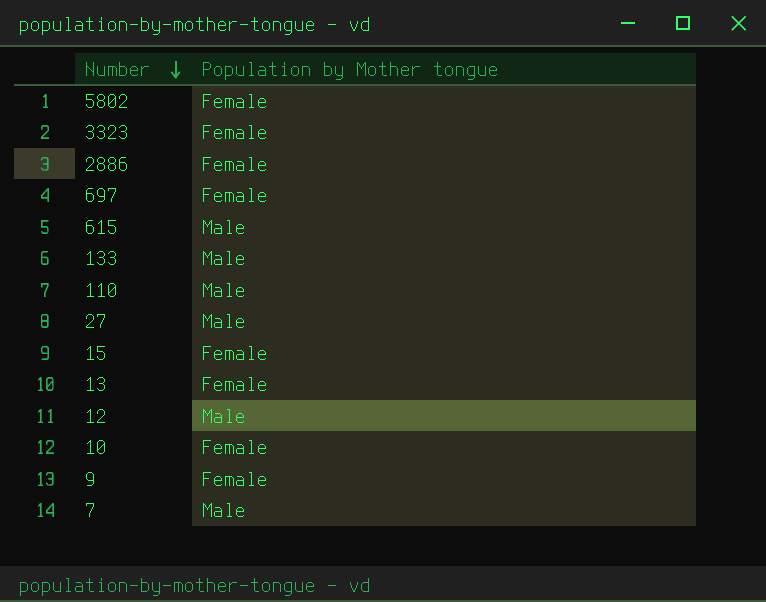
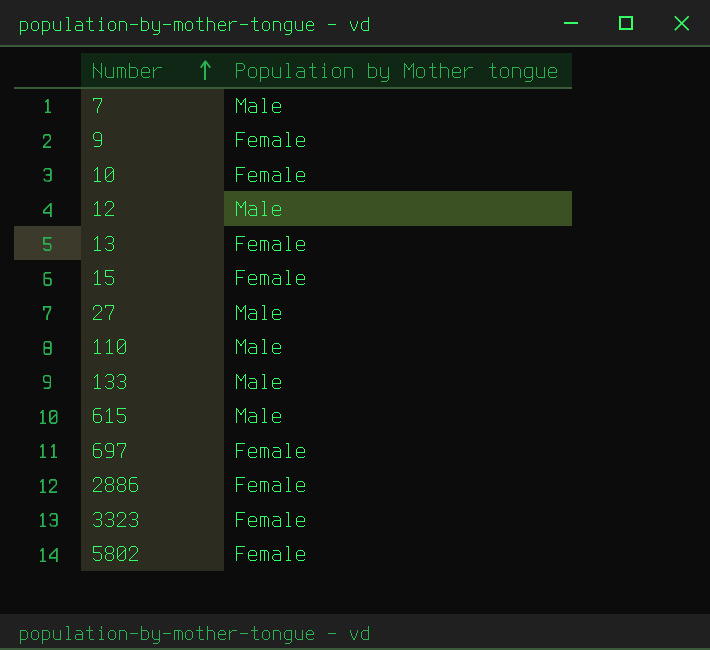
row order: Number descending -> Number ascending

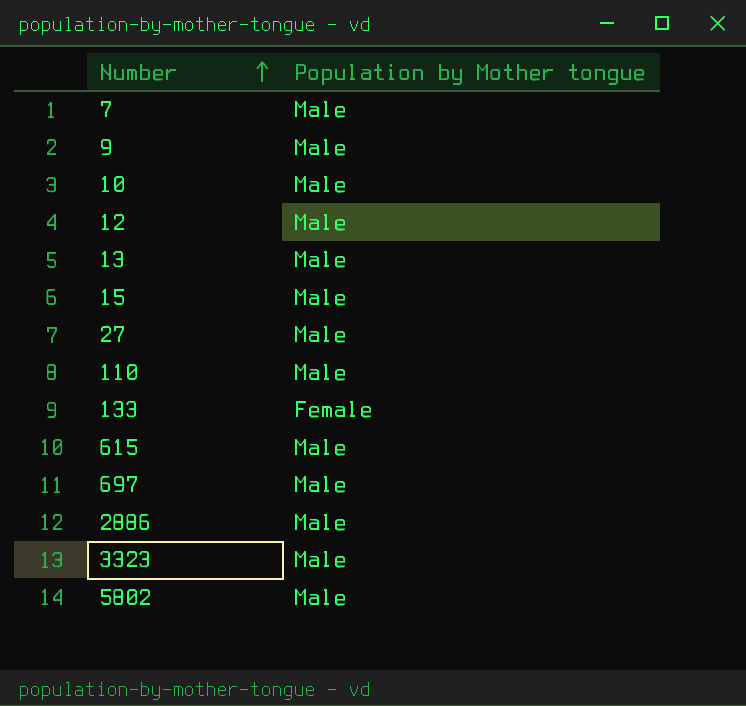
9 | Population by Mother tongue: Female -> Male
10 | Population by Mother tongue: Female -> Male
13 | Population by Mother tongue: Female -> Male
15 | Population by Mother tongue: Female -> Male
133 | Population by Mother tongue: Male -> Female
697 | Population by Mother tongue: Female -> Male
2886 | Population by Mother tongue: Female -> Male
3323 | Population by Mother tongue: Female -> Male
5802 | Population by Mother tongue: Female -> Male

